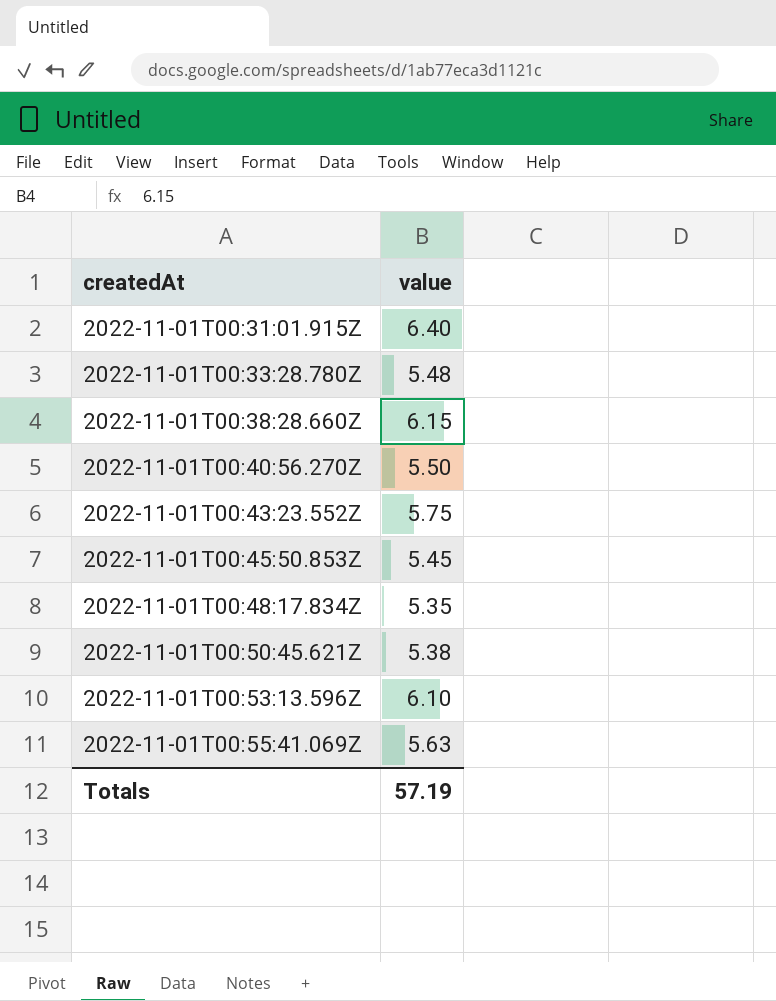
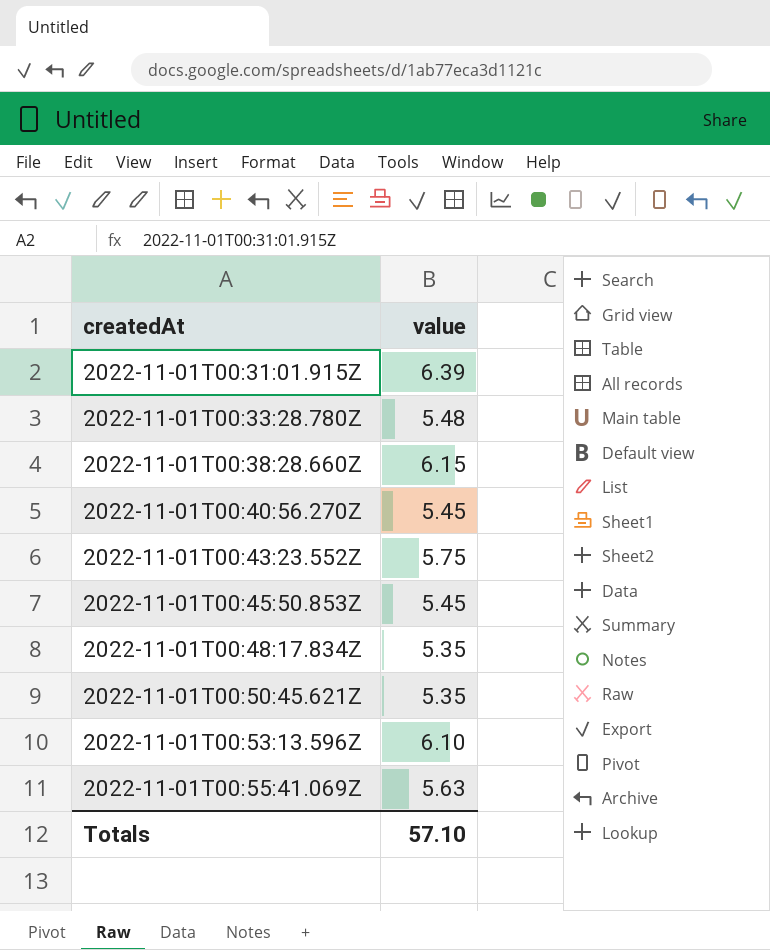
2022-11-01T00:31:01.915Z | value: 6.40 -> 6.39
2022-11-01T00:40:56.270Z | value: 5.50 -> 5.45
2022-11-01T00:50:45.621Z | value: 5.38 -> 5.35
Totals | value: 57.19 -> 57.10

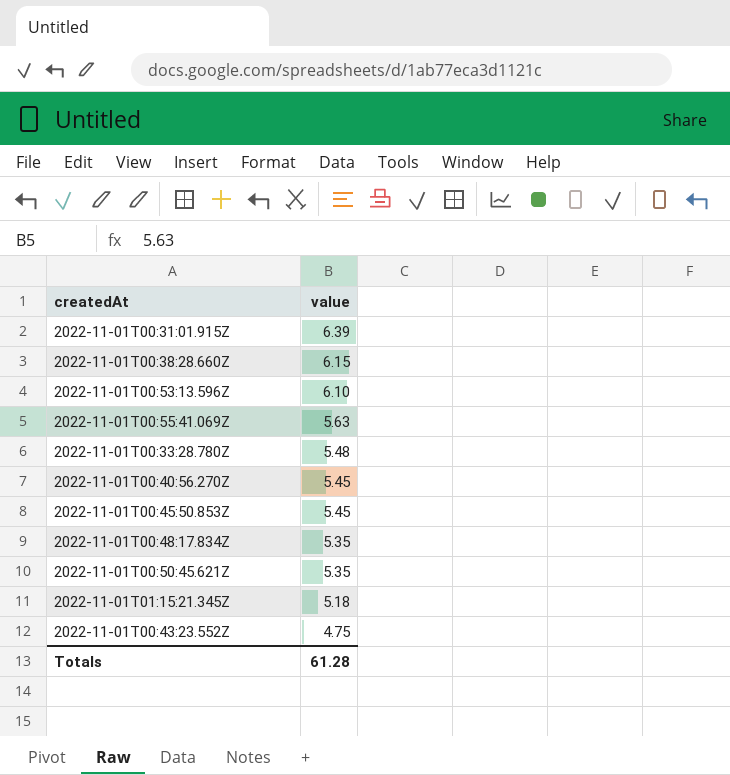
row order: createdAt ascending -> value descending
row 2022-11-01T01:15:21.345Z: none -> 5.18
2022-11-01T00:43:23.552Z | value: 5.75 -> 4.75
Totals | value: 57.10 -> 61.28

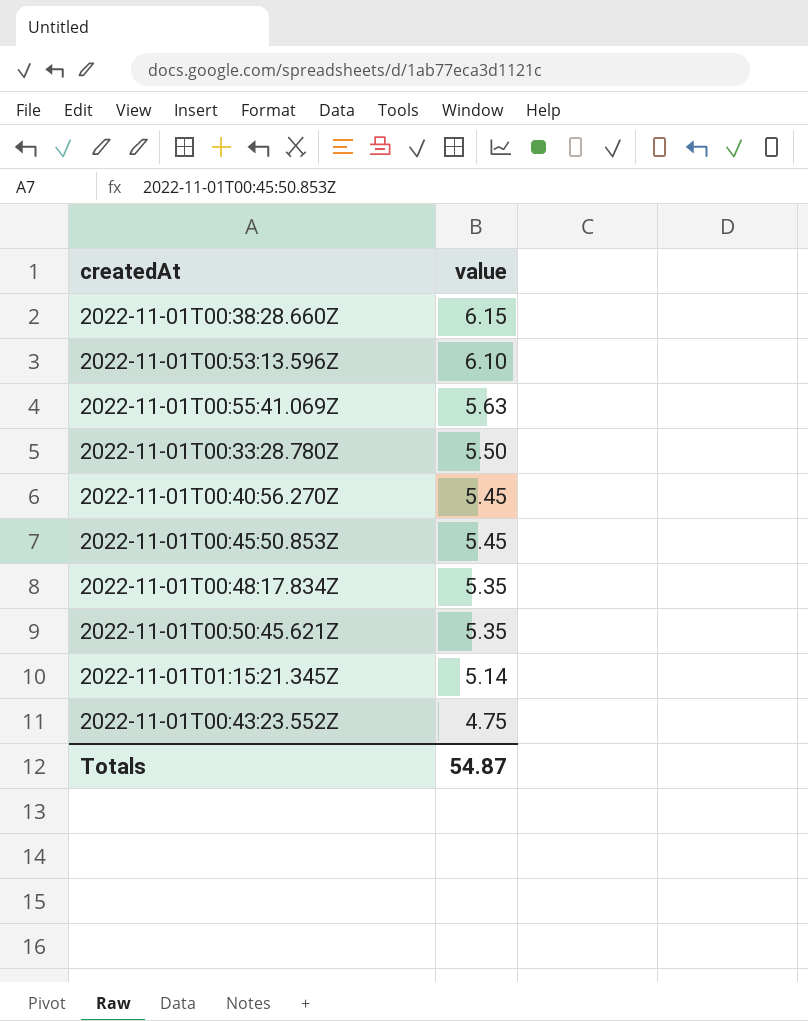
row 2022-11-01T00:31:01.915Z: 6.39 -> none
2022-11-01T00:33:28.780Z | value: 5.48 -> 5.50
2022-11-01T01:15:21.345Z | value: 5.18 -> 5.14
Totals | value: 61.28 -> 54.87

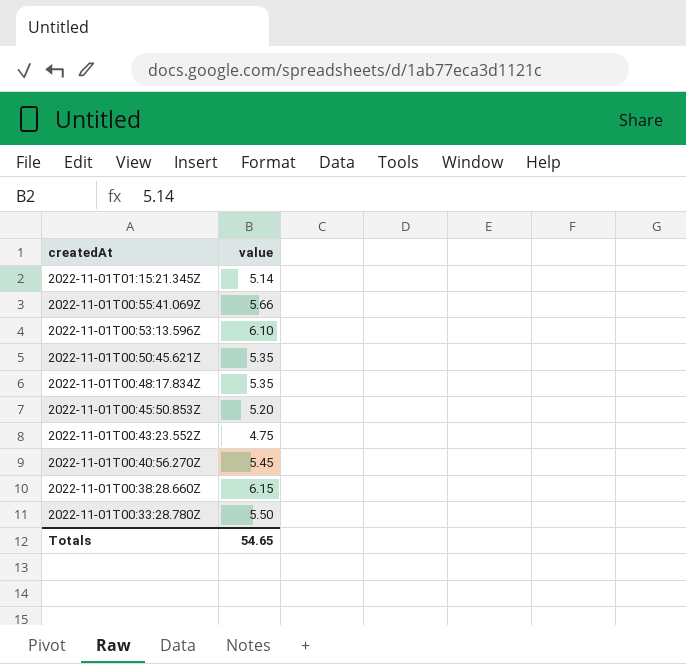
row order: value descending -> createdAt descending
2022-11-01T00:55:41.069Z | value: 5.63 -> 5.66
2022-11-01T00:45:50.853Z | value: 5.45 -> 5.20
Totals | value: 54.87 -> 54.65

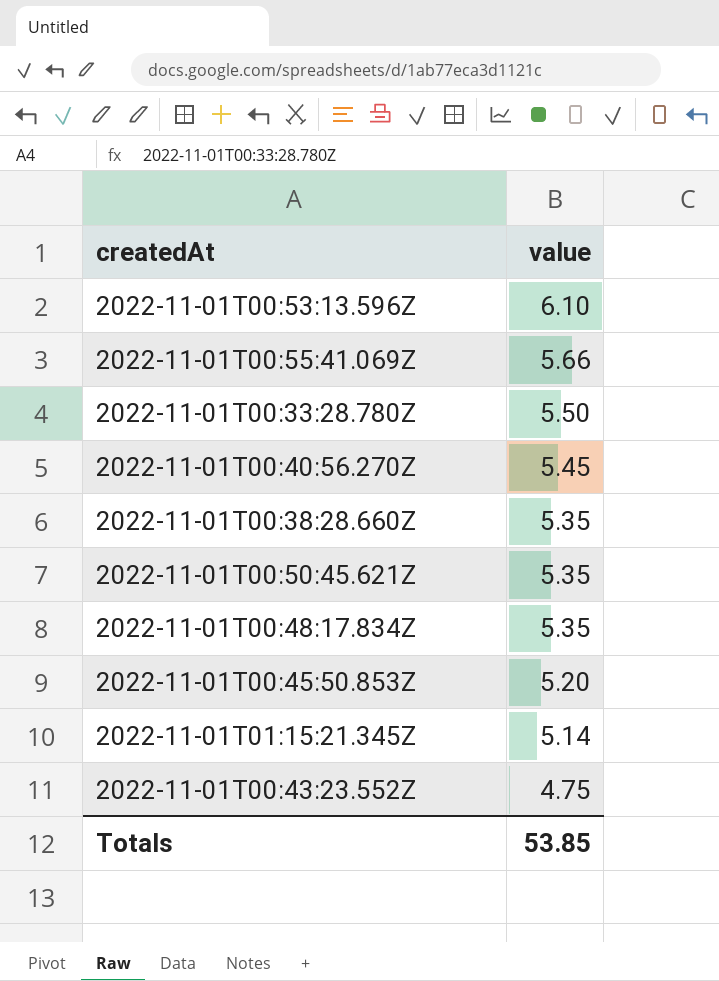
row order: createdAt descending -> value descending
2022-11-01T00:38:28.660Z | value: 6.15 -> 5.35
Totals | value: 54.65 -> 53.85

